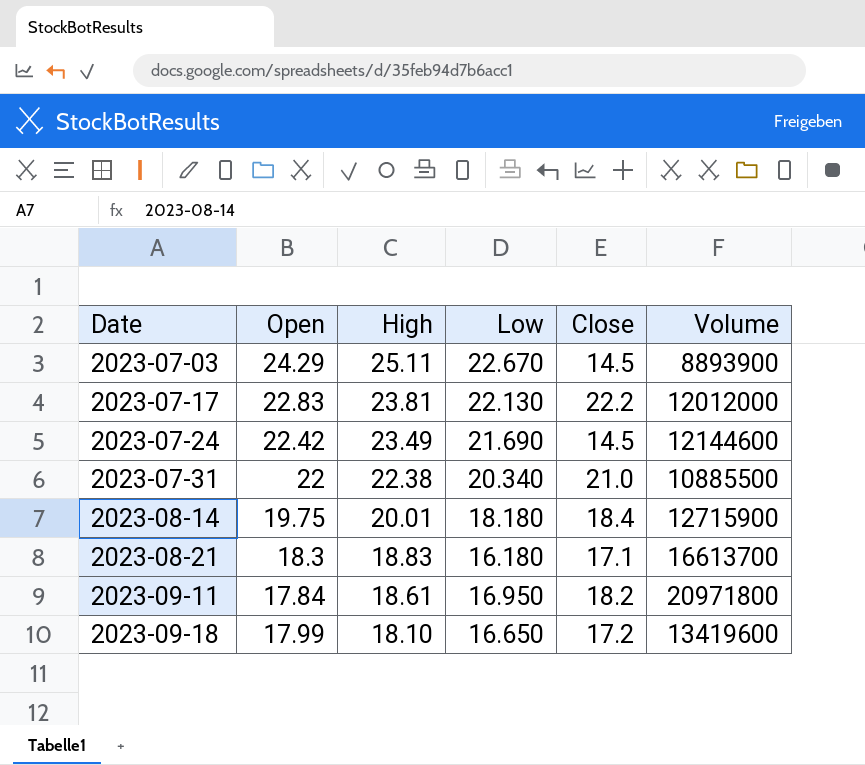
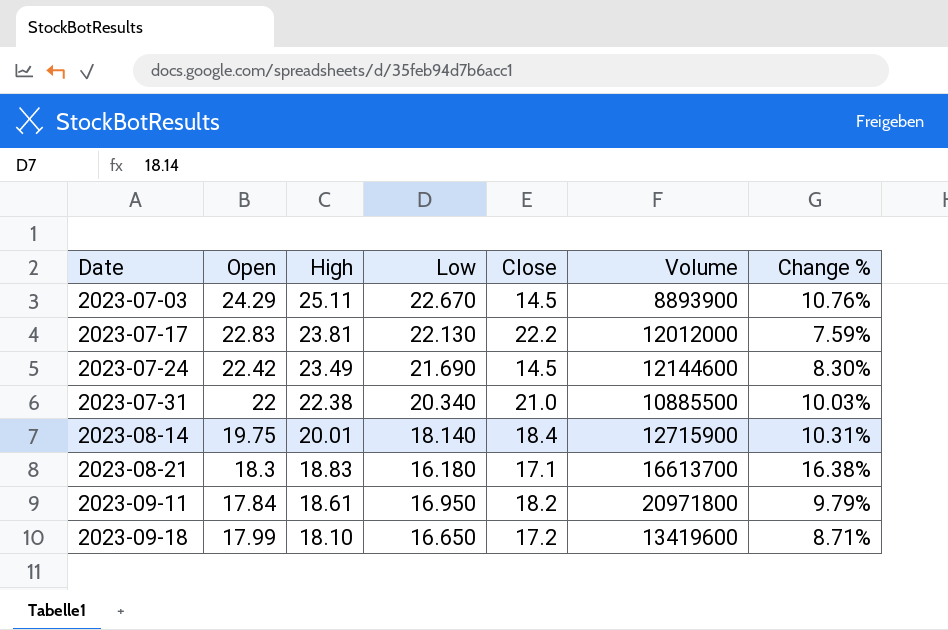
column Change % | formula: none -> ([High] - [Low]) / [Low]
2023-08-14 | Low: 18.180 -> 18.140

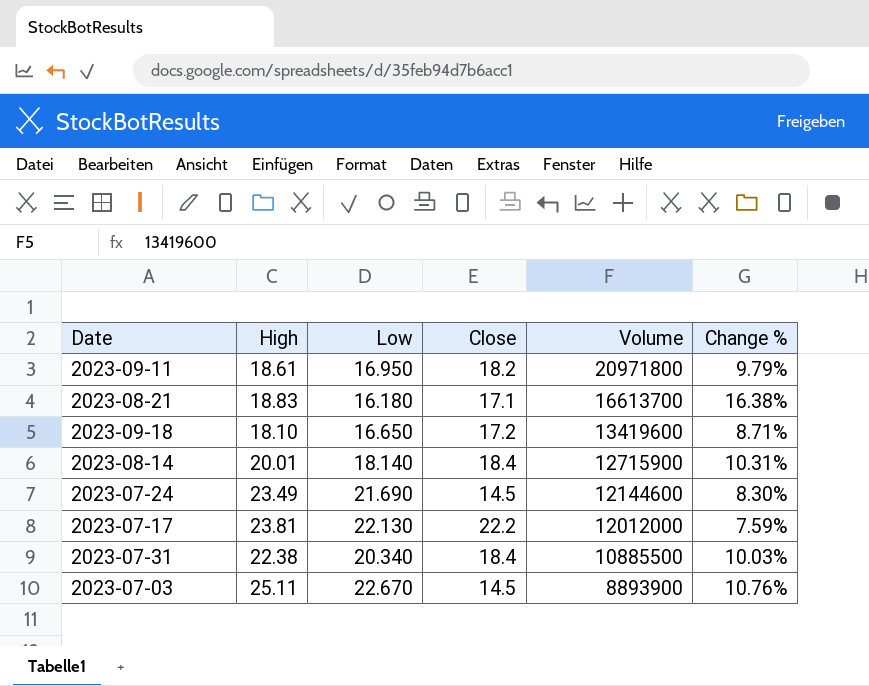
row order: Date ascending -> Volume descending
column Open | position: 2 -> none
2023-07-31 | Close: 21.0 -> 18.4

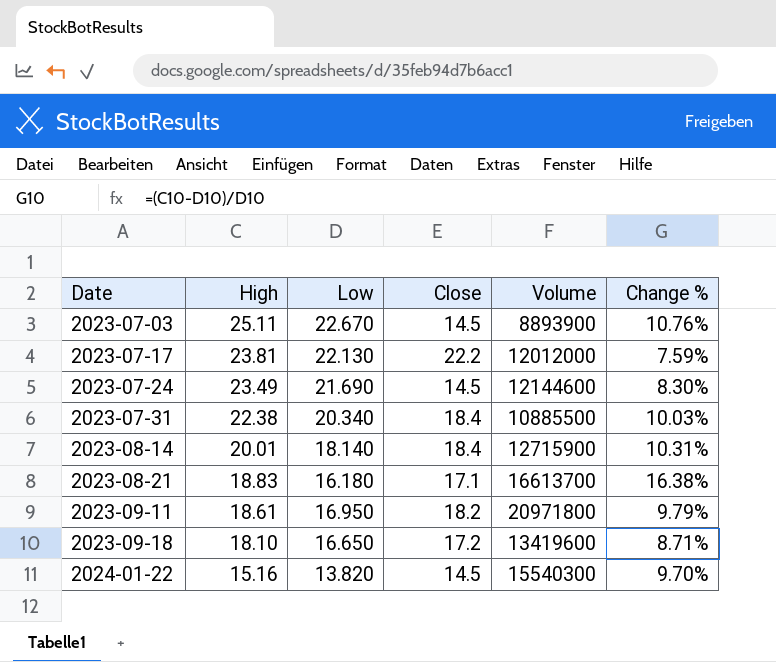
row order: Volume descending -> Date ascending
row 2024-01-22: none -> 15.16 | 13.820 | 14.5 | 15540300 | 9.70%

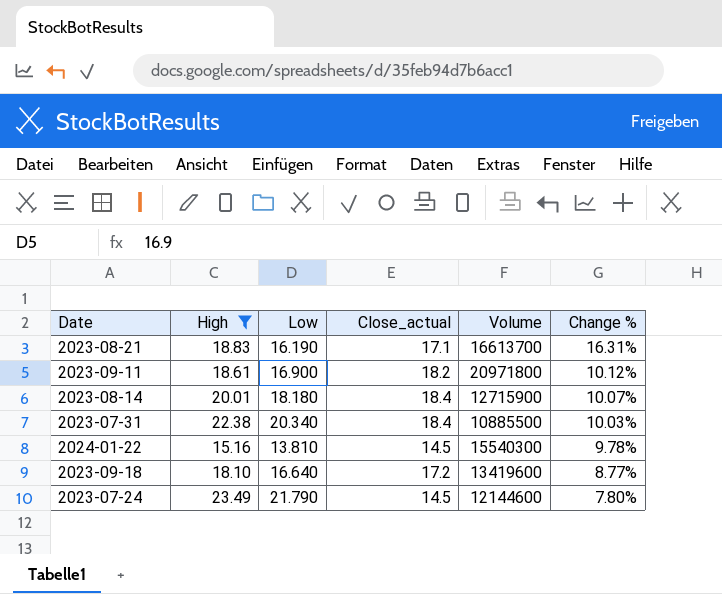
filter: none -> High <= 23.49
row order: Date ascending -> Change % descending
column name: Close -> Close_actual
2023-08-21 | Low: 16.180 -> 16.190
2023-08-21 | Change %: 16.38% -> 16.31%
2023-09-11 | Low: 16.950 -> 16.900
2023-09-11 | Change %: 9.79% -> 10.12%
2023-08-14 | Low: 18.140 -> 18.180
2023-08-14 | Change %: 10.31% -> 10.07%
2024-01-22 | Low: 13.820 -> 13.810
2024-01-22 | Change %: 9.70% -> 9.78%
2023-09-18 | Low: 16.650 -> 16.640
2023-09-18 | Change %: 8.71% -> 8.77%
2023-07-24 | Low: 21.690 -> 21.790
2023-07-24 | Change %: 8.30% -> 7.80%

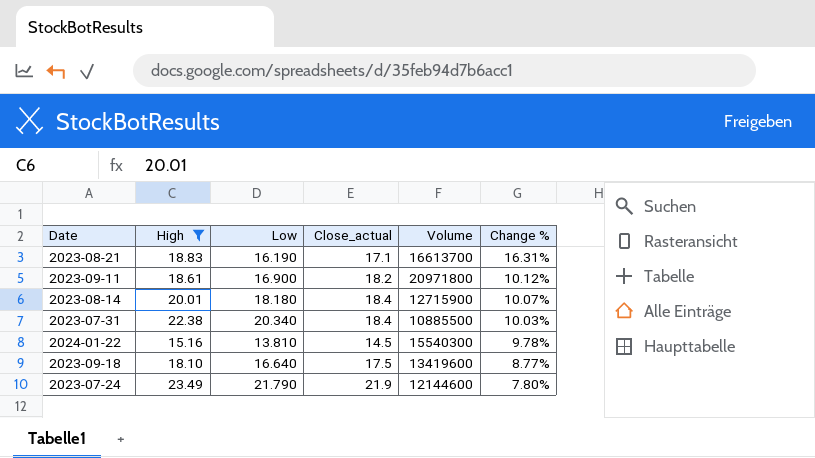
2023-09-18 | Close_actual: 17.2 -> 17.5
2023-07-24 | Close_actual: 14.5 -> 21.9

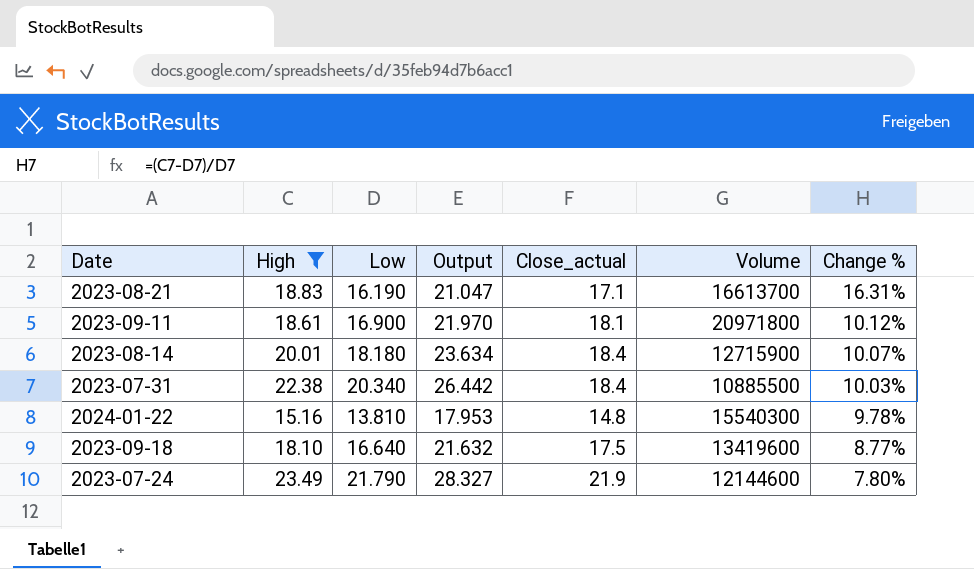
column Output | formula: none -> [Low] * 1.3
2023-09-11 | Close_actual: 18.2 -> 18.1
2024-01-22 | Close_actual: 14.5 -> 14.8

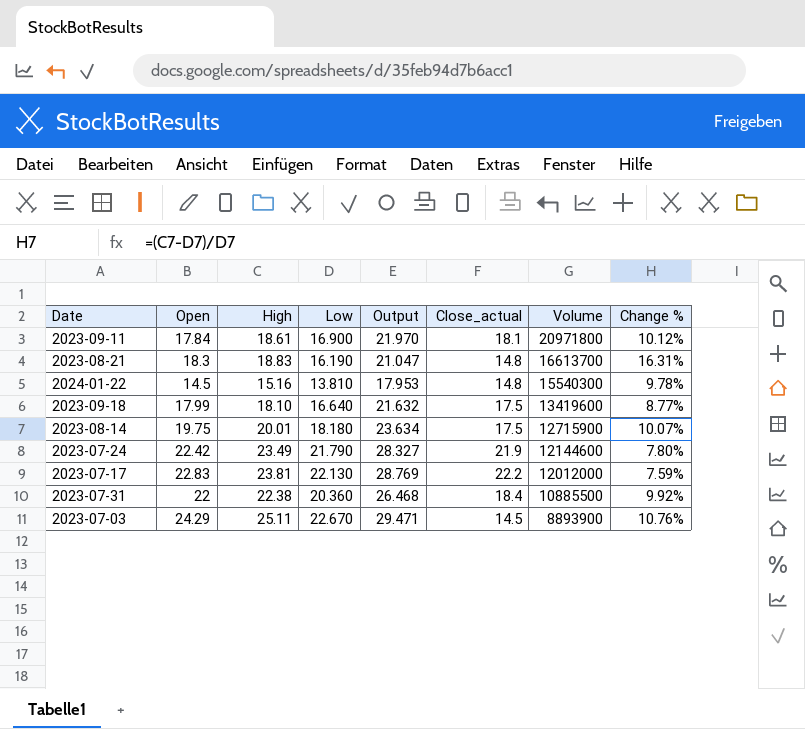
filter: High <= 23.49 -> none
row order: Change % descending -> Volume descending
column Open | position: none -> 2
2023-08-21 | Close_actual: 17.1 -> 14.8
2023-08-14 | Close_actual: 18.4 -> 17.5
2023-07-31 | Low: 20.340 -> 20.360
2023-07-31 | Output: 26.442 -> 26.468
2023-07-31 | Change %: 10.03% -> 9.92%

